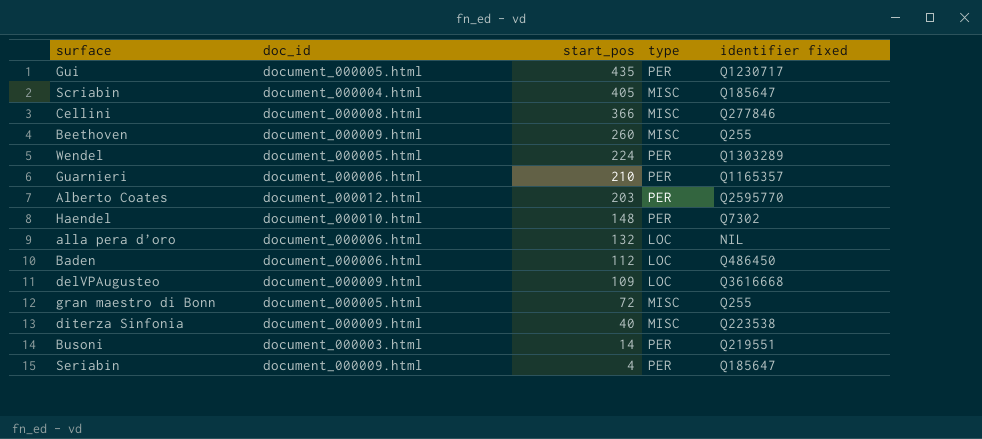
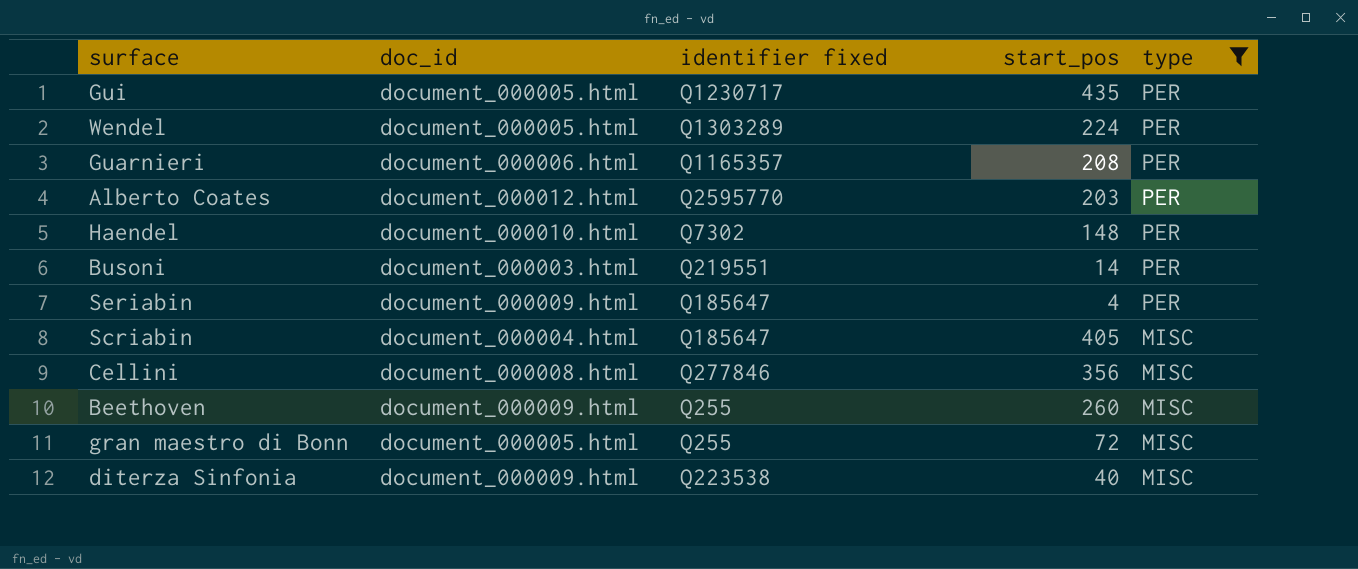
filter: none -> type != LOC
row order: start_pos descending -> type descending
column identifier fixed | position: 5 -> 3
Guarnieri | start_pos: 210 -> 208
Cellini | start_pos: 366 -> 356

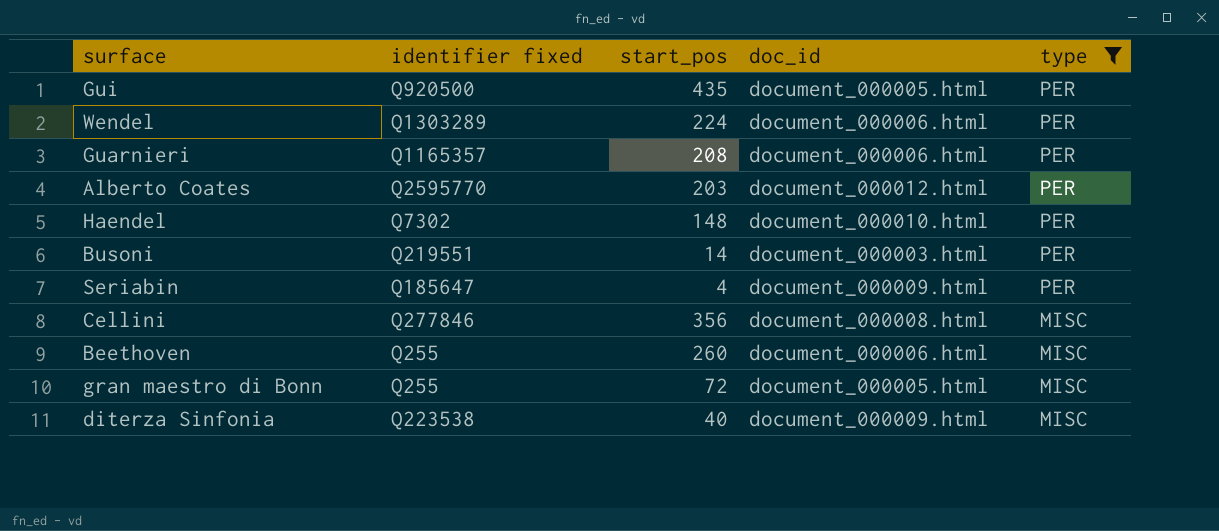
column doc_id | position: 2 -> 4
row Scriabin: document_000004.html | Q185647 | 405 | MISC -> none
Gui | identifier fixed: Q1230717 -> Q920500
Wendel | doc_id: document_000005.html -> document_000006.html
Beethoven | doc_id: document_000009.html -> document_000006.html

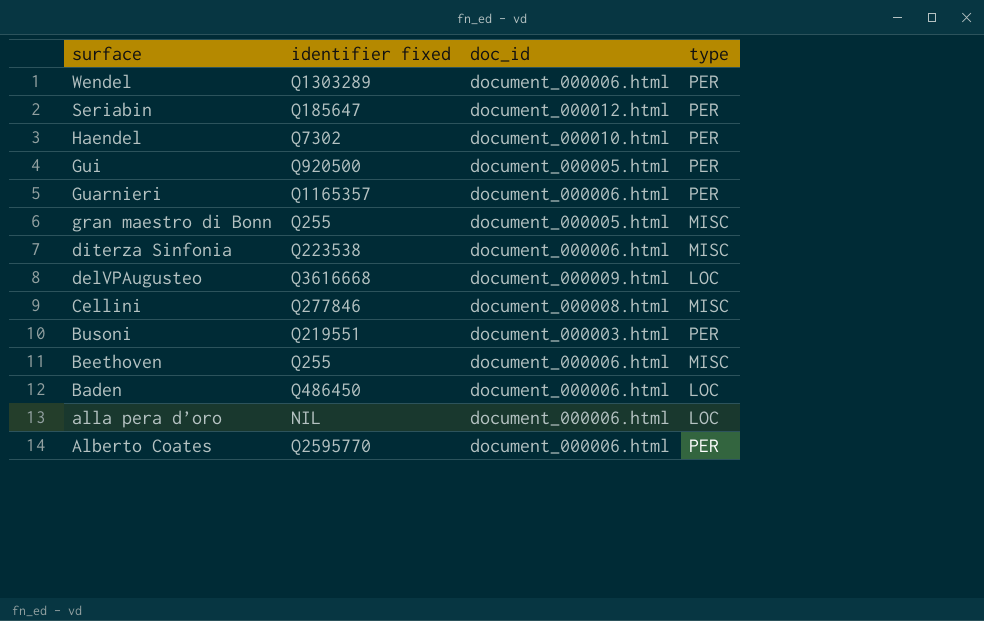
filter: type != LOC -> none
row order: type descending -> surface descending
column start_pos | position: 3 -> none
Seriabin | doc_id: document_000009.html -> document_000012.html
diterza Sinfonia | doc_id: document_000009.html -> document_000006.html
Alberto Coates | doc_id: document_000012.html -> document_000006.html

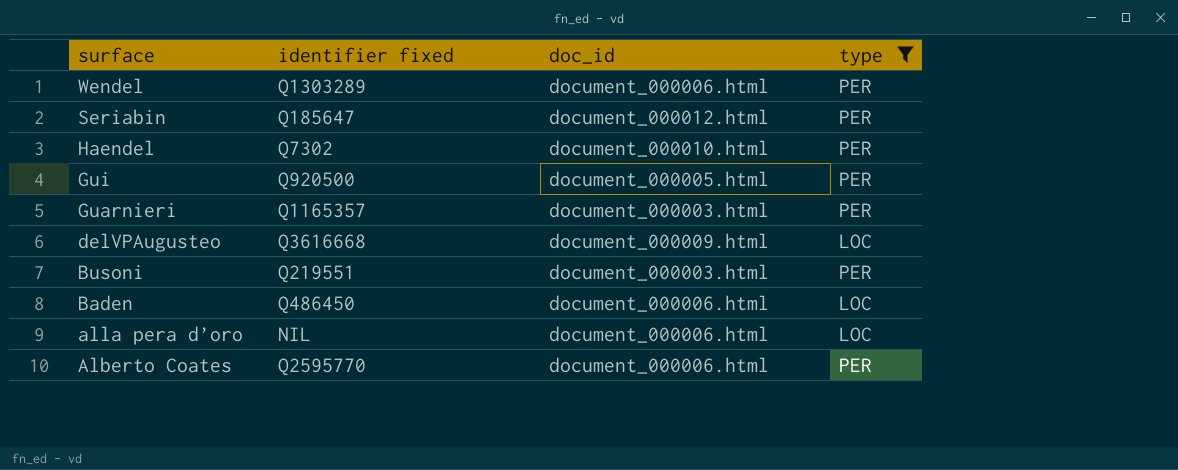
filter: none -> type != MISC
Guarnieri | doc_id: document_000006.html -> document_000003.html

